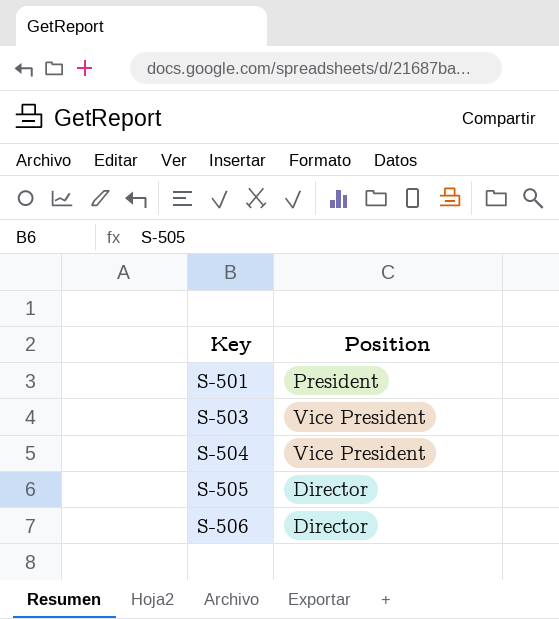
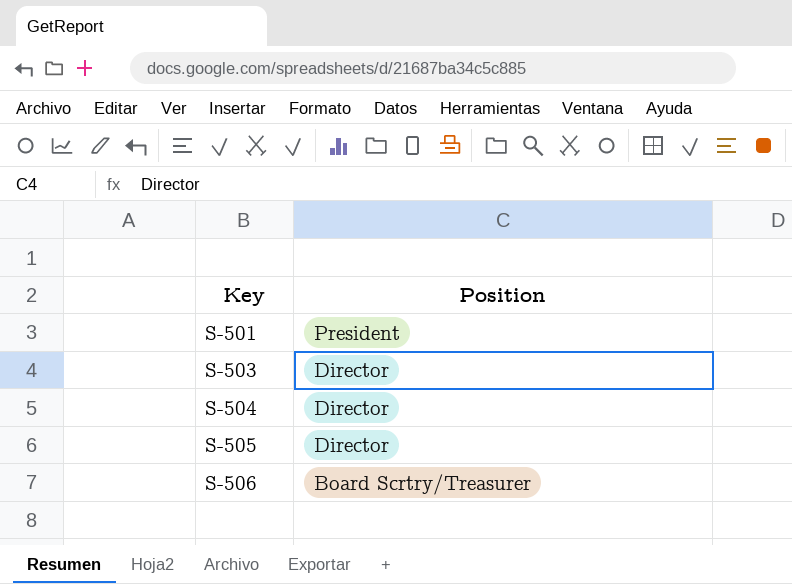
S-503 | Position: Vice President -> Director
S-504 | Position: Vice President -> Director
S-506 | Position: Director -> Board Scrtry/Treasurer

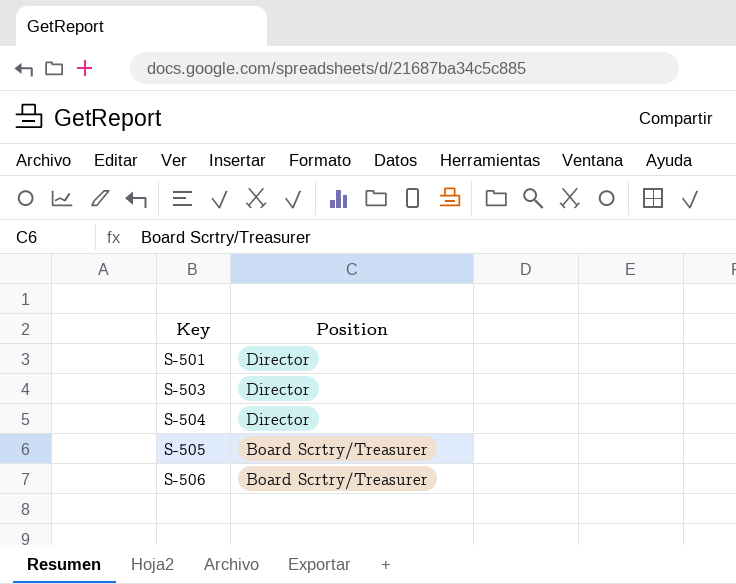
S-501 | Position: President -> Director
S-505 | Position: Director -> Board Scrtry/Treasurer

